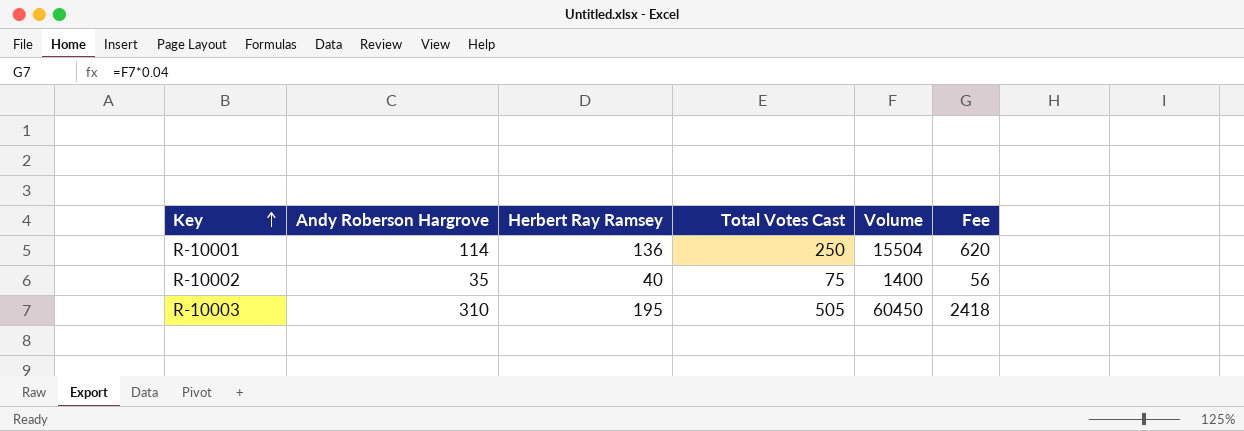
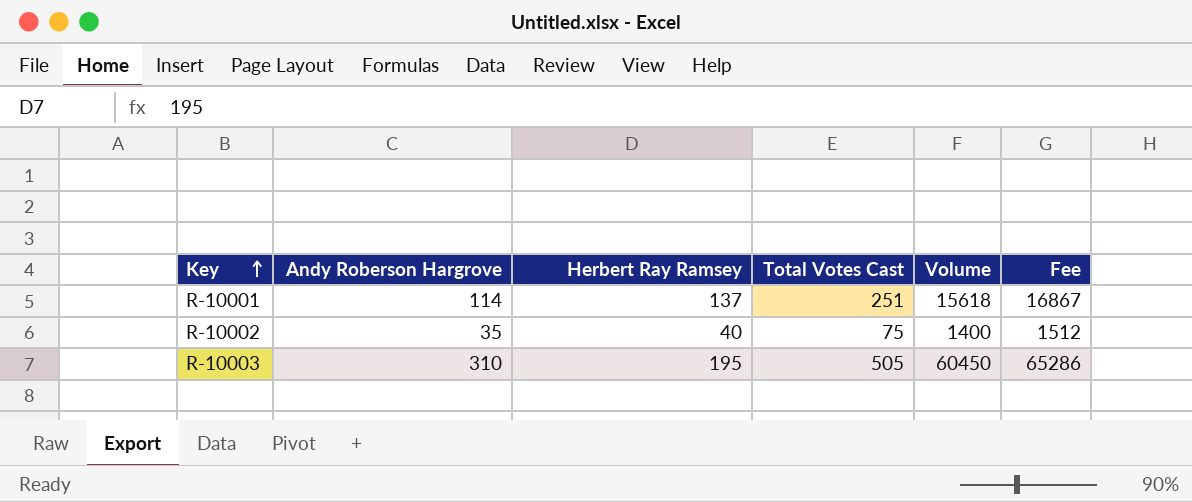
column Fee | formula: [Volume] * 0.04 -> [Volume] * 1.08
R-10001 | Herbert Ray Ramsey: 136 -> 137
R-10001 | Total Votes Cast: 250 -> 251
R-10001 | Volume: 15504 -> 15618

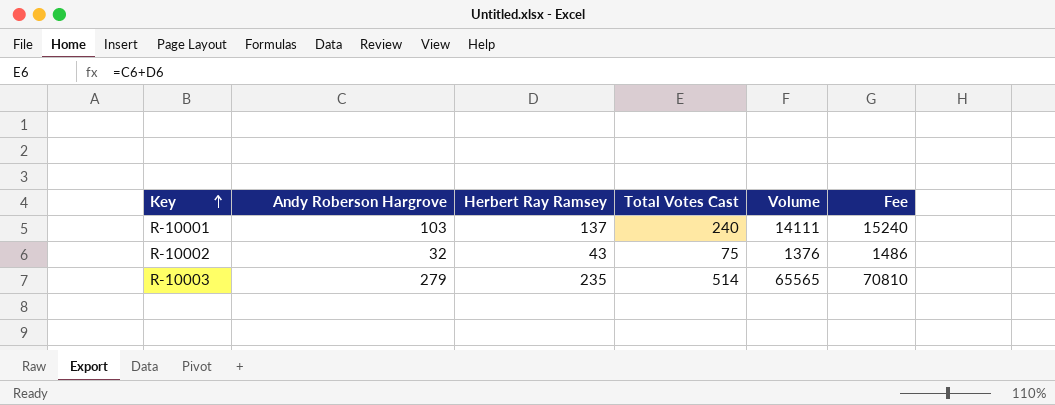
R-10001 | Andy Roberson Hargrove: 114 -> 103
R-10001 | Total Votes Cast: 251 -> 240
R-10001 | Volume: 15618 -> 14111
R-10001 | Fee: 16867 -> 15240
R-10002 | Andy Roberson Hargrove: 35 -> 32
R-10002 | Herbert Ray Ramsey: 40 -> 43
R-10002 | Volume: 1400 -> 1376
R-10002 | Fee: 1512 -> 1486
R-10003 | Andy Roberson Hargrove: 310 -> 279
R-10003 | Herbert Ray Ramsey: 195 -> 235
R-10003 | Total Votes Cast: 505 -> 514
R-10003 | Volume: 60450 -> 65565
R-10003 | Fee: 65286 -> 70810

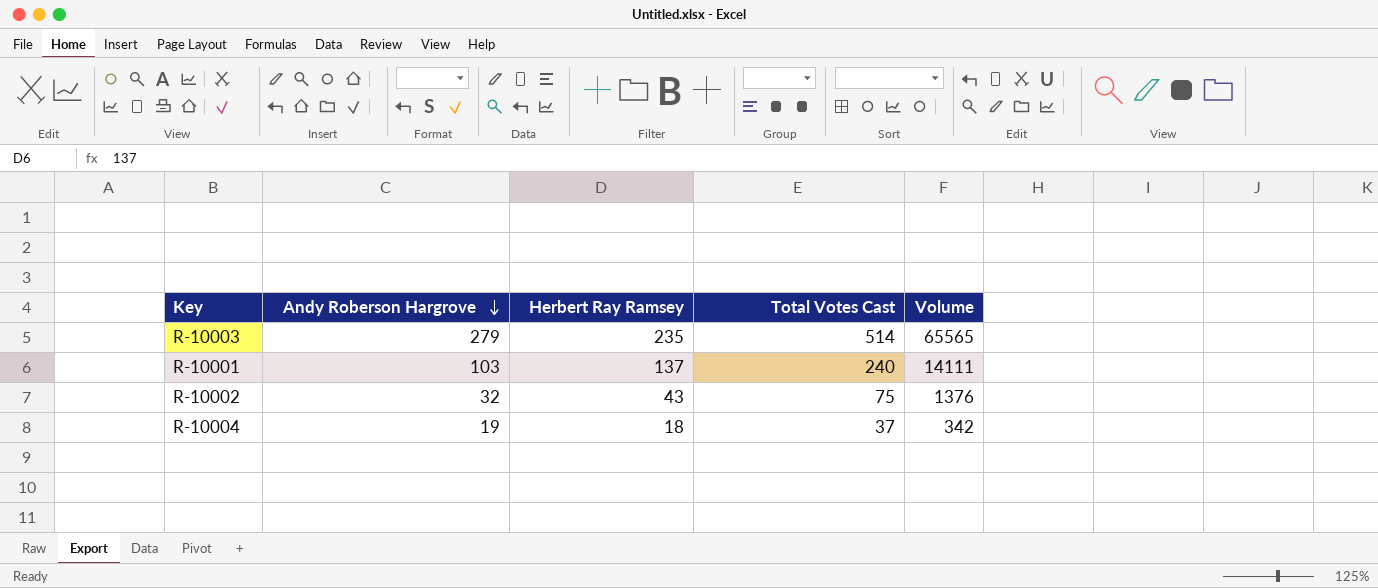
row order: Key ascending -> Andy Roberson Hargrove descending
column Fee | formula: [Volume] * 1.08 -> none
row R-10004: none -> 19 | 18 | 37 | 342

